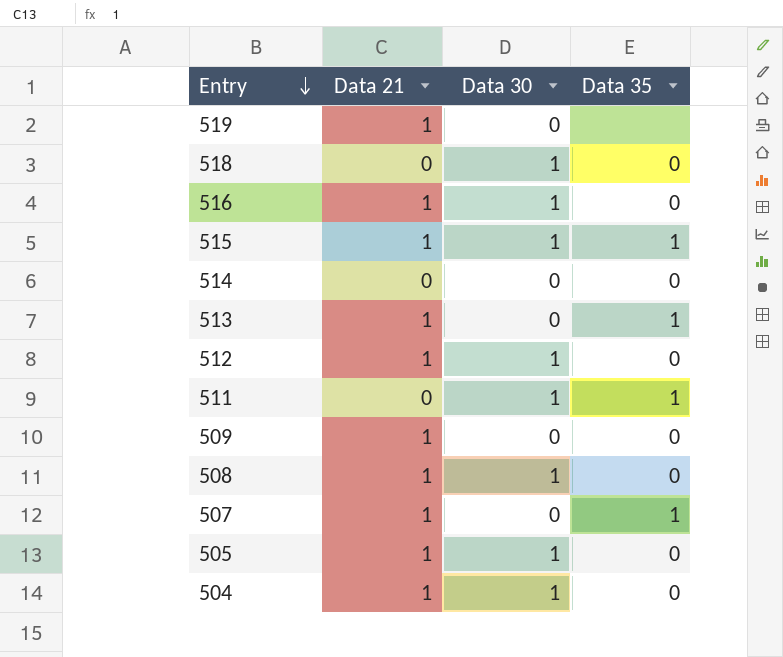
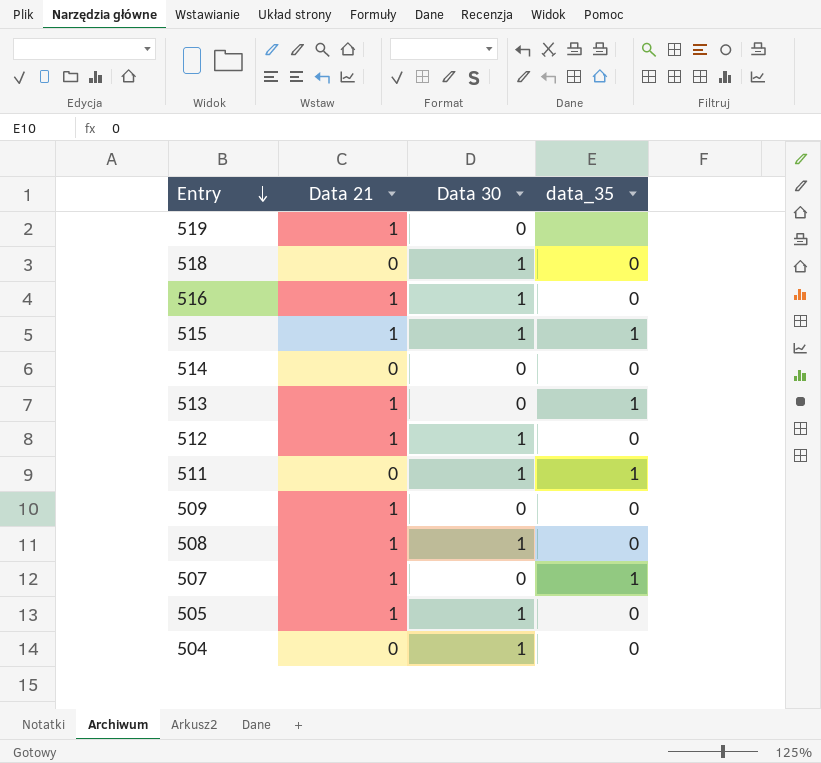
column name: Data 35 -> data_35
504 | Data 21: 1 -> 0

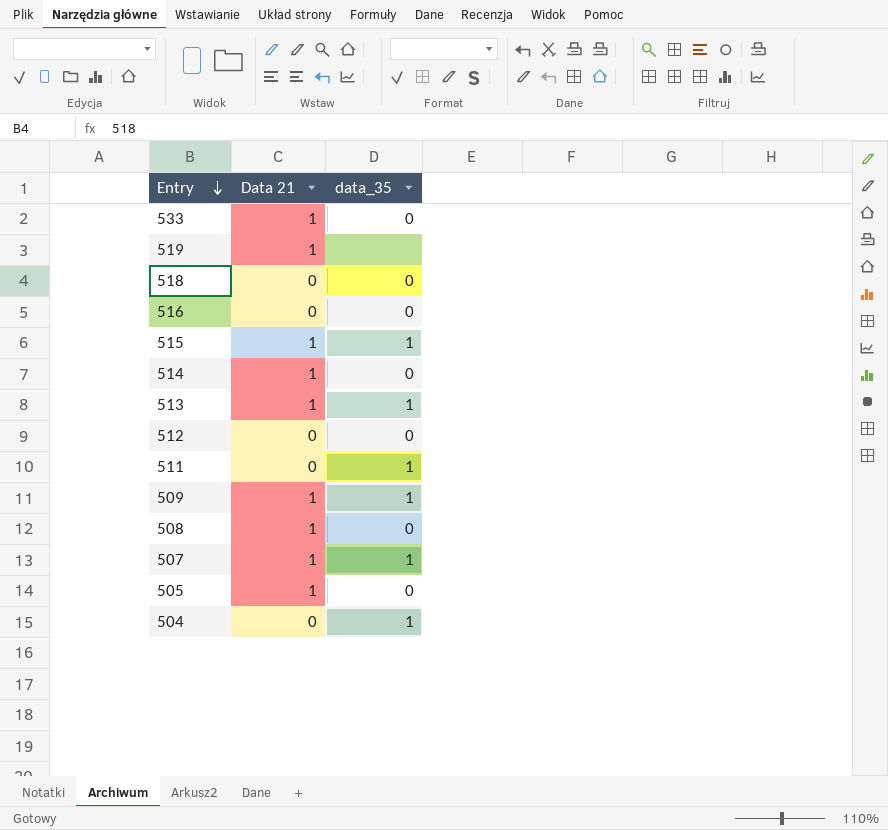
column Data 30 | position: 3 -> none
row 533: none -> 1 | 0
516 | Data 21: 1 -> 0
514 | Data 21: 0 -> 1
512 | Data 21: 1 -> 0
509 | data_35: 0 -> 1
504 | data_35: 0 -> 1

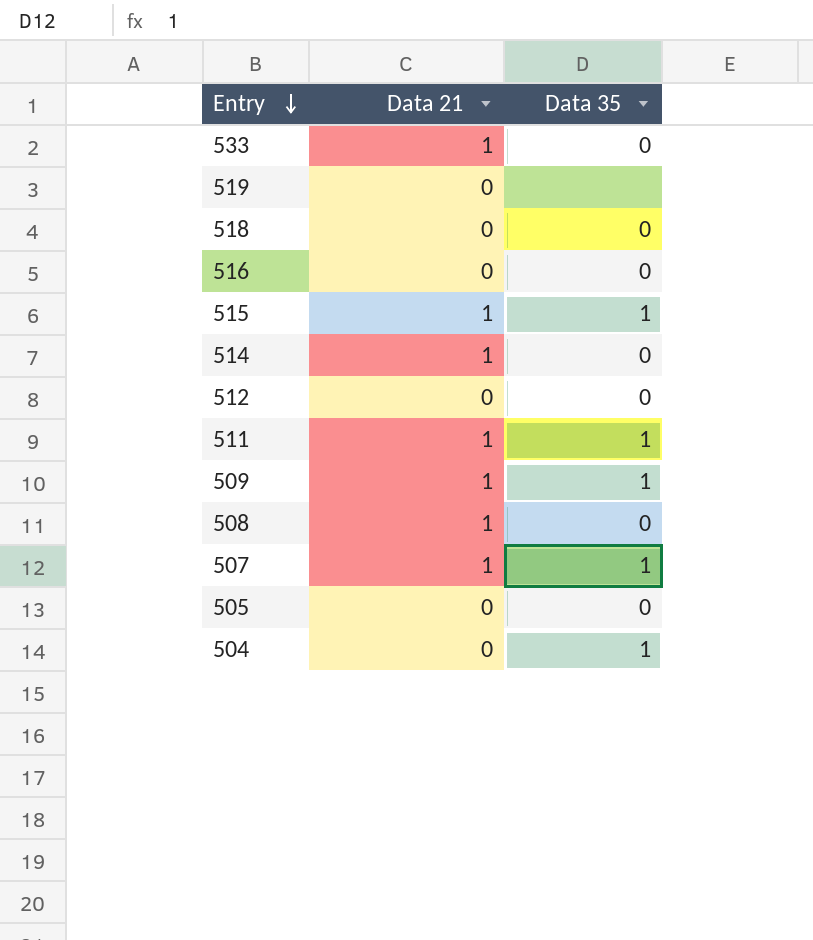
column name: data_35 -> Data 35
row 513: 1 | 1 -> none
519 | Data 21: 1 -> 0
511 | Data 21: 0 -> 1
505 | Data 21: 1 -> 0

